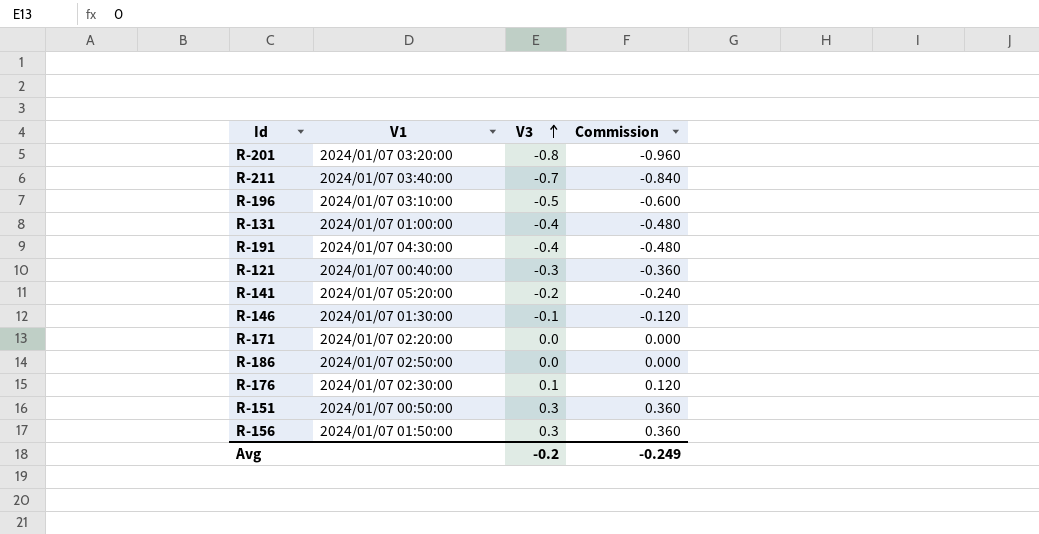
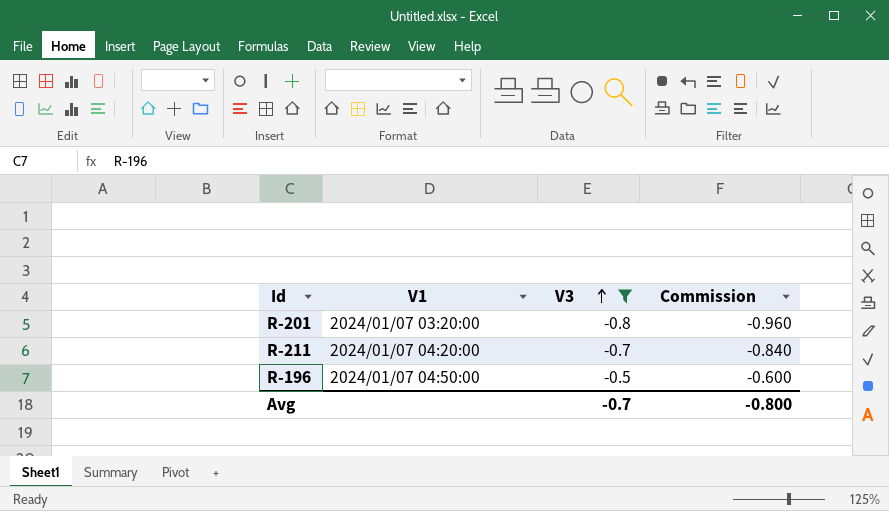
filter: none -> V3 <= -0.5
R-211 | V1: 2024/01/07 03:40:00 -> 2024/01/07 04:20:00
R-196 | V1: 2024/01/07 03:10:00 -> 2024/01/07 04:50:00
Avg | V3: -0.2 -> -0.7
Avg | Commission: -0.249 -> -0.800

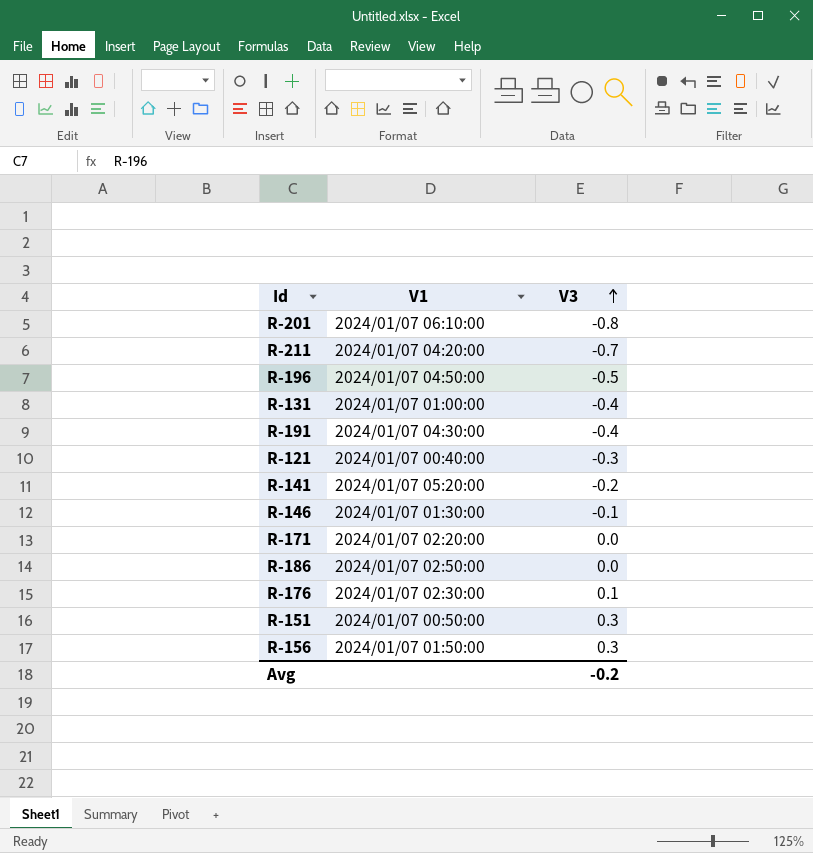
filter: V3 <= -0.5 -> none
column Commission | formula: [V3] * 1.2 -> none
R-201 | V1: 2024/01/07 03:20:00 -> 2024/01/07 06:10:00
Avg | V3: -0.7 -> -0.2

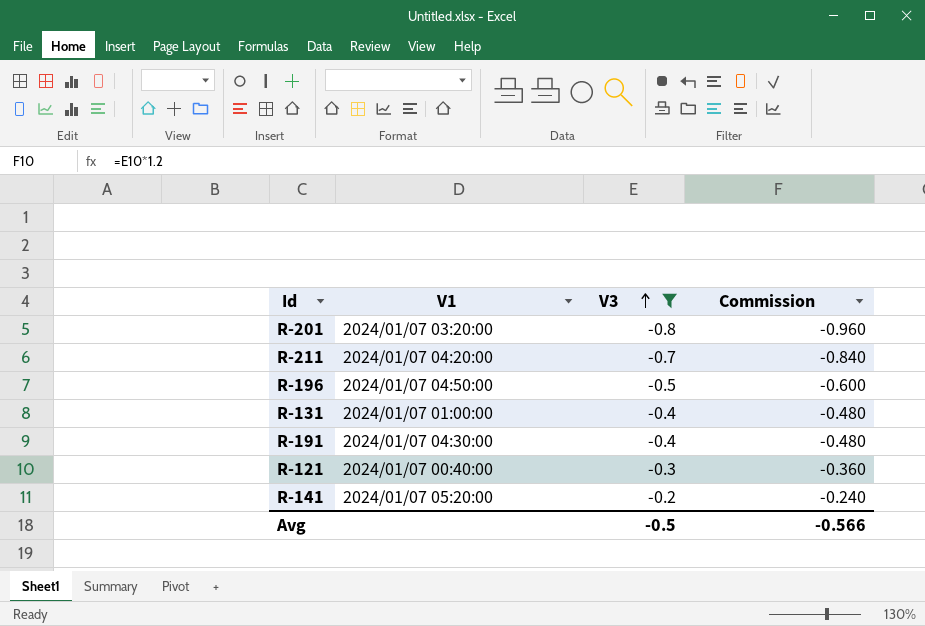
filter: none -> V3 <= -0.2
column Commission | formula: none -> [V3] * 1.2
R-201 | V1: 2024/01/07 06:10:00 -> 2024/01/07 03:20:00
Avg | V3: -0.2 -> -0.5

